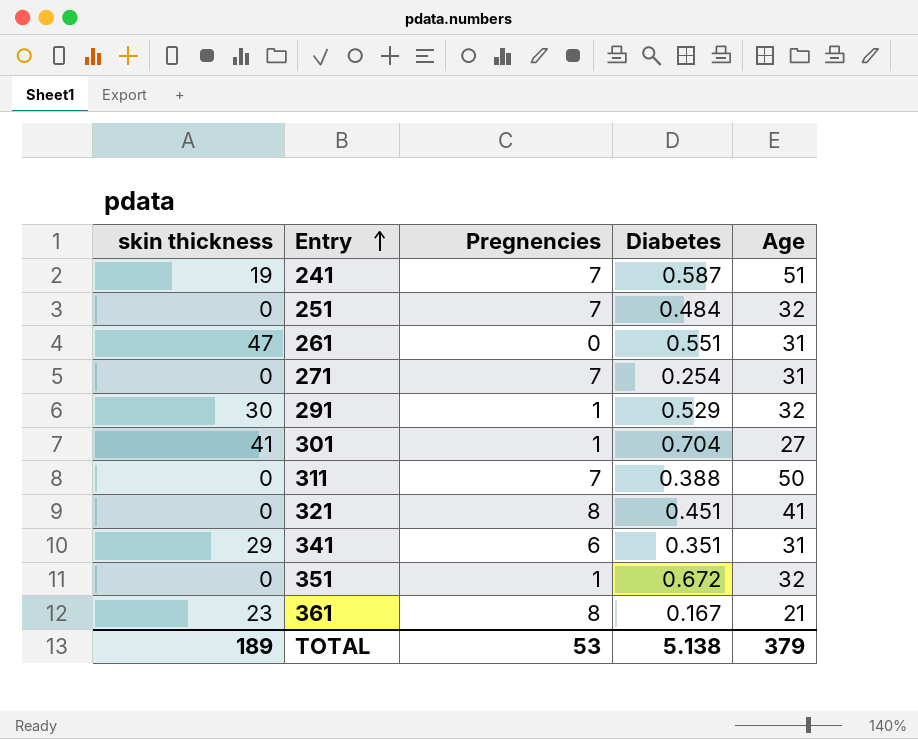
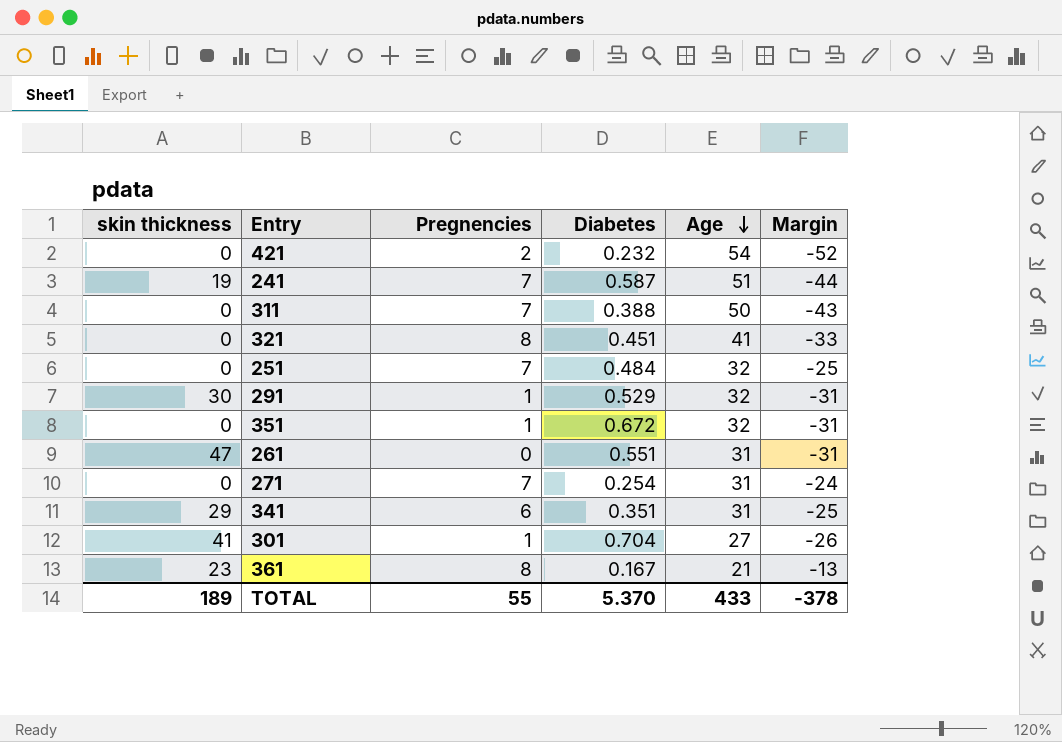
row order: Entry ascending -> Age descending
column Margin | formula: none -> [Pregnencies] - [Age]
row 421: none -> 0 | 2 | 0.232 | 54 | -52
TOTAL | Pregnencies: 53 -> 55
TOTAL | Diabetes: 5.138 -> 5.370
TOTAL | Age: 379 -> 433

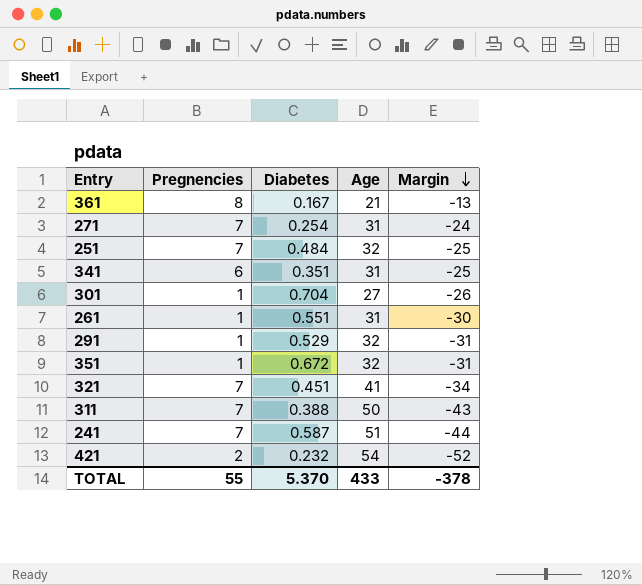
row order: Age descending -> Margin descending
column skin thickness | position: 1 -> none
261 | Pregnencies: 0 -> 1
261 | Margin: -31 -> -30
321 | Pregnencies: 8 -> 7
321 | Margin: -33 -> -34

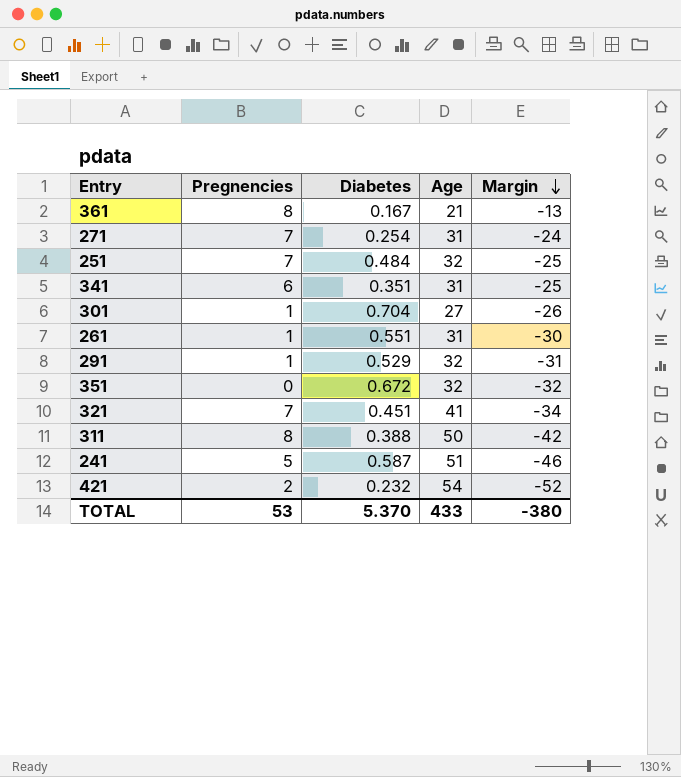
351 | Pregnencies: 1 -> 0
351 | Margin: -31 -> -32
311 | Pregnencies: 7 -> 8
311 | Margin: -43 -> -42
241 | Pregnencies: 7 -> 5
241 | Margin: -44 -> -46
TOTAL | Pregnencies: 55 -> 53
TOTAL | Margin: -378 -> -380

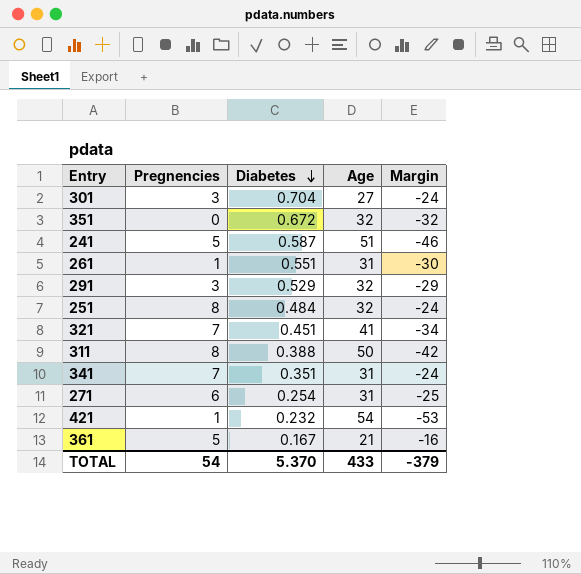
row order: Margin descending -> Diabetes descending
301 | Pregnencies: 1 -> 3
301 | Margin: -26 -> -24
291 | Pregnencies: 1 -> 3
291 | Margin: -31 -> -29
251 | Pregnencies: 7 -> 8
251 | Margin: -25 -> -24
341 | Pregnencies: 6 -> 7
341 | Margin: -25 -> -24
271 | Pregnencies: 7 -> 6
271 | Margin: -24 -> -25
421 | Pregnencies: 2 -> 1
421 | Margin: -52 -> -53
361 | Pregnencies: 8 -> 5
361 | Margin: -13 -> -16
TOTAL | Pregnencies: 53 -> 54
TOTAL | Margin: -380 -> -379

